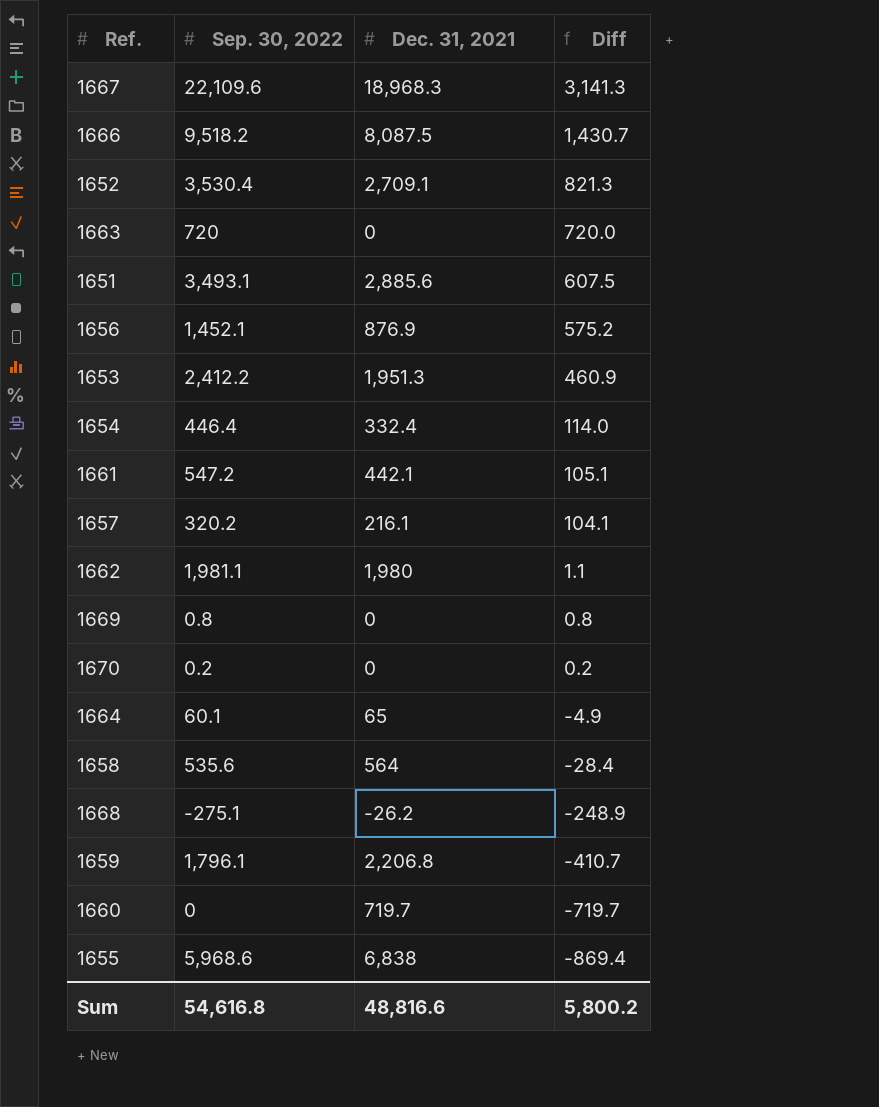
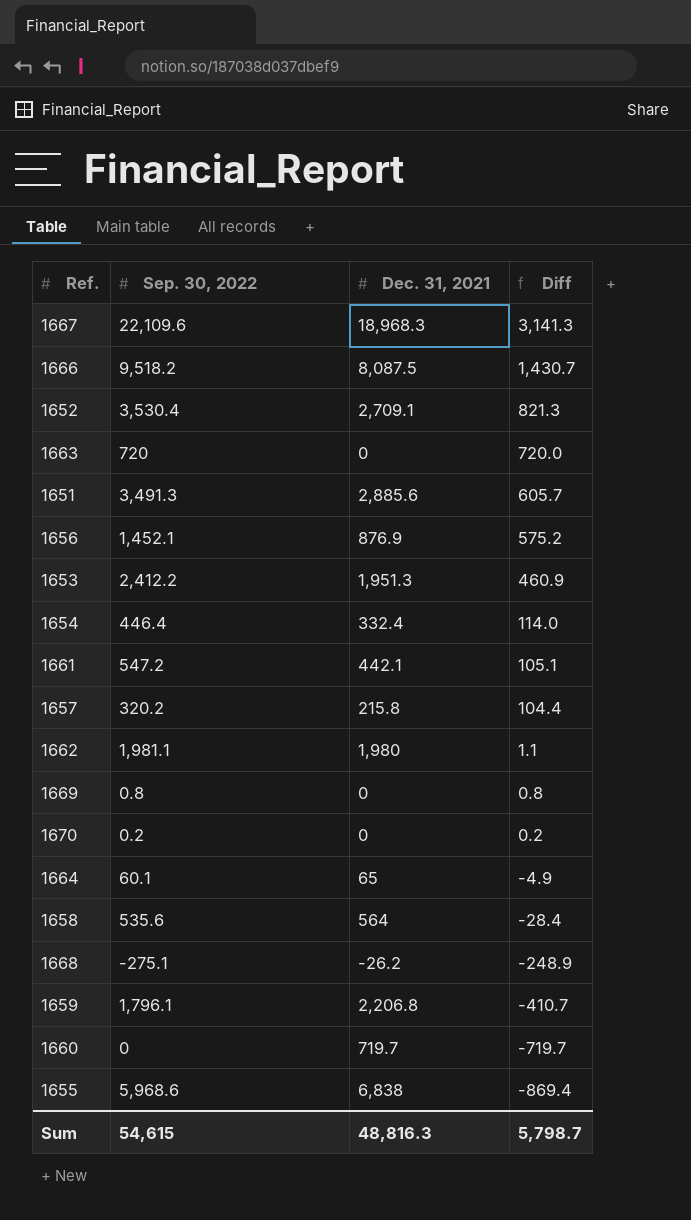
1651 | Sep. 30, 2022: 3,493.1 -> 3,491.3
1651 | Diff: 607.5 -> 605.7
1657 | Dec. 31, 2021: 216.1 -> 215.8
1657 | Diff: 104.1 -> 104.4
Sum | Sep. 30, 2022: 54,616.8 -> 54,615
Sum | Dec. 31, 2021: 48,816.6 -> 48,816.3
Sum | Diff: 5,800.2 -> 5,798.7

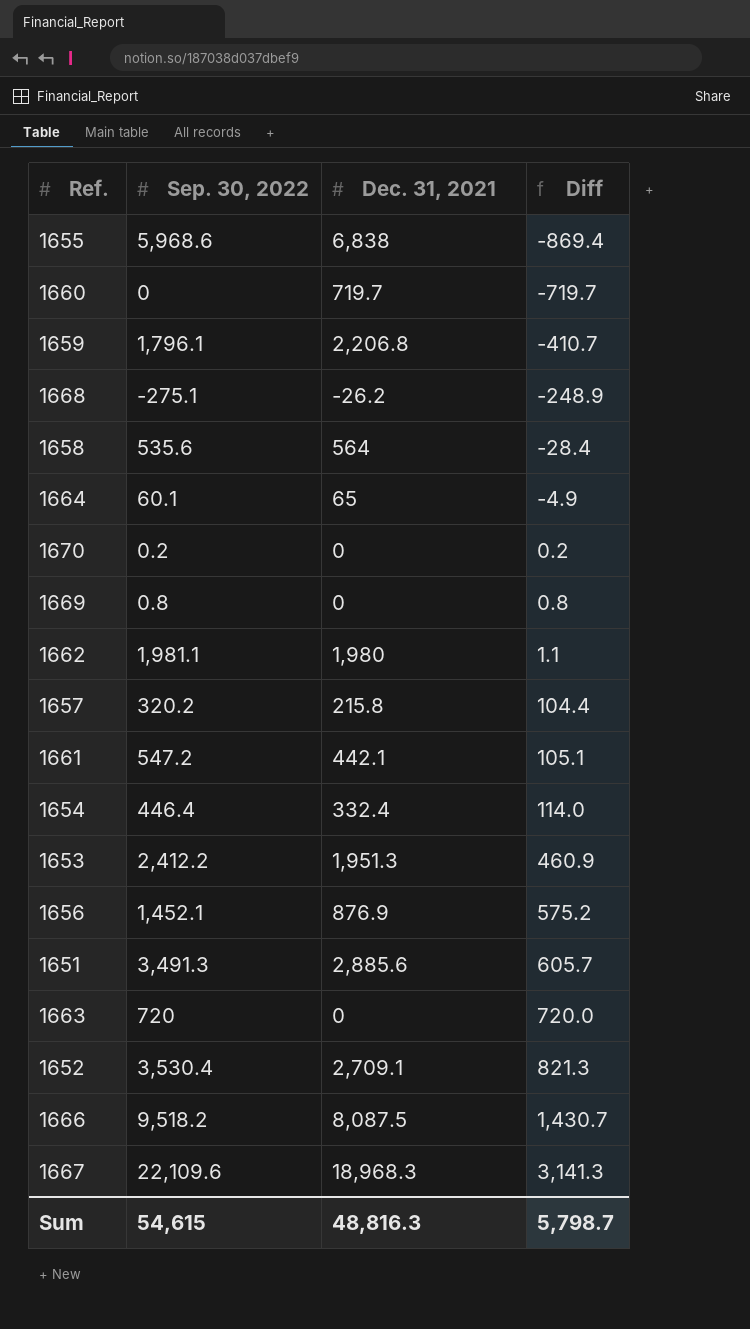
row order: Diff descending -> Diff ascending

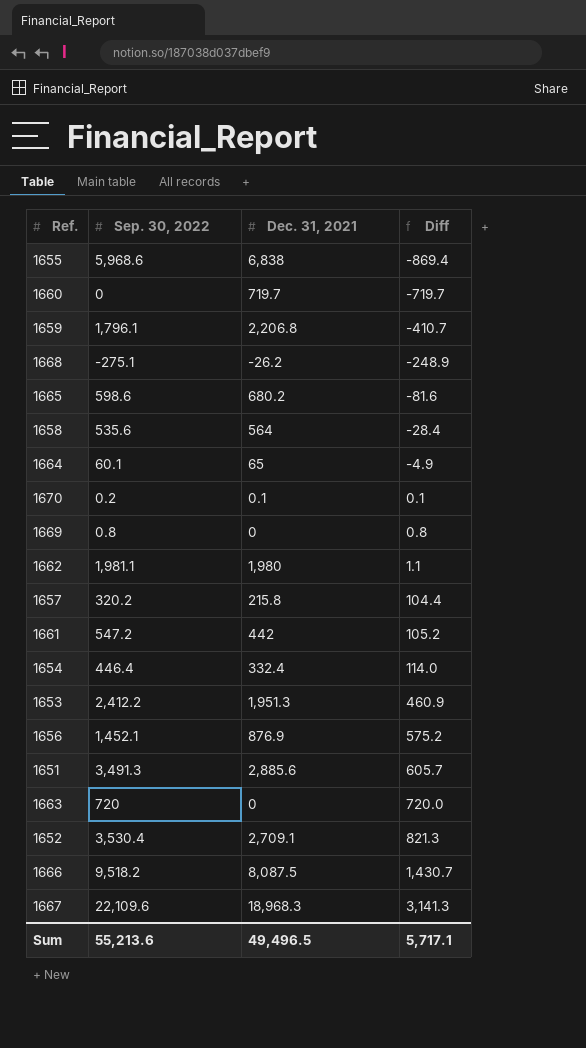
row 1665: none -> 598.6 | 680.2 | -81.6
1670 | Dec. 31, 2021: 0 -> 0.1
1670 | Diff: 0.2 -> 0.1
1661 | Dec. 31, 2021: 442.1 -> 442
1661 | Diff: 105.1 -> 105.2
Sum | Sep. 30, 2022: 54,615 -> 55,213.6
Sum | Dec. 31, 2021: 48,816.3 -> 49,496.5
Sum | Diff: 5,798.7 -> 5,717.1

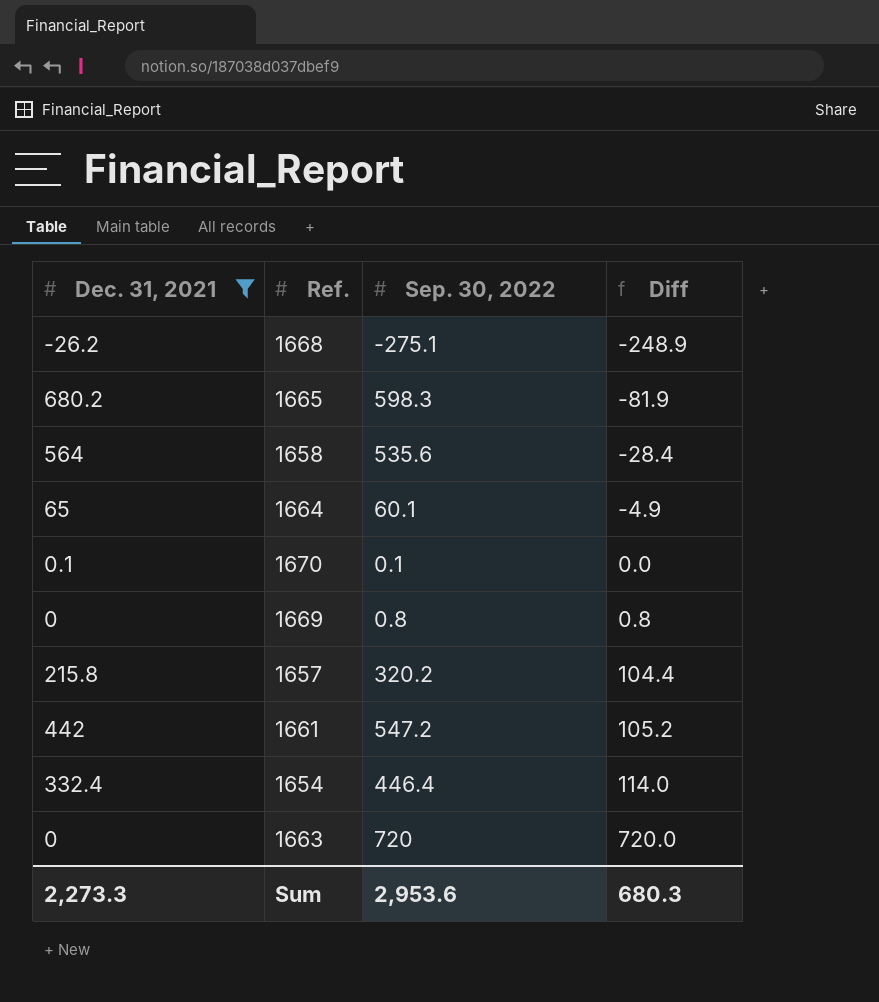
filter: none -> Dec. 31, 2021 <= 680.2
column Dec. 31, 2021 | position: 3 -> 1
1665 | Sep. 30, 2022: 598.6 -> 598.3
1665 | Diff: -81.6 -> -81.9
1670 | Sep. 30, 2022: 0.2 -> 0.1
1670 | Diff: 0.1 -> 0.0
Sum | Dec. 31, 2021: 49,496.5 -> 2,273.3
Sum | Sep. 30, 2022: 55,213.6 -> 2,953.6
Sum | Diff: 5,717.1 -> 680.3

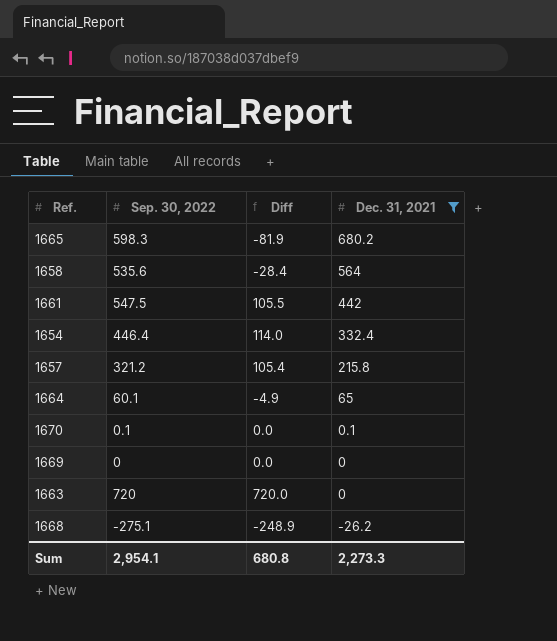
row order: Diff ascending -> Dec. 31, 2021 descending
column Dec. 31, 2021 | position: 1 -> 4
1661 | Sep. 30, 2022: 547.2 -> 547.5
1661 | Diff: 105.2 -> 105.5
1657 | Sep. 30, 2022: 320.2 -> 321.2
1657 | Diff: 104.4 -> 105.4
1669 | Sep. 30, 2022: 0.8 -> 0
1669 | Diff: 0.8 -> 0.0
Sum | Sep. 30, 2022: 2,953.6 -> 2,954.1
Sum | Diff: 680.3 -> 680.8

